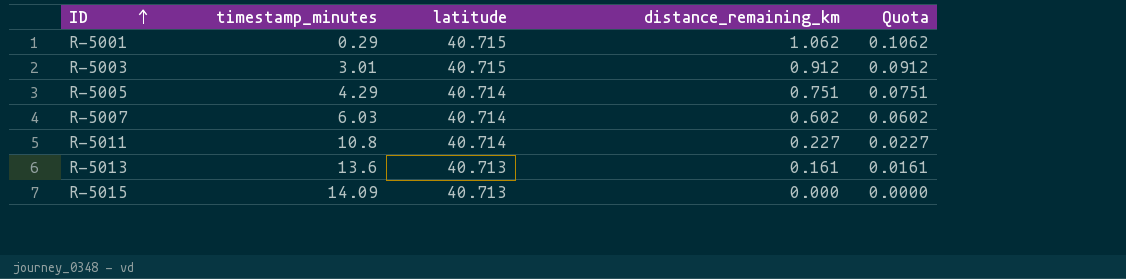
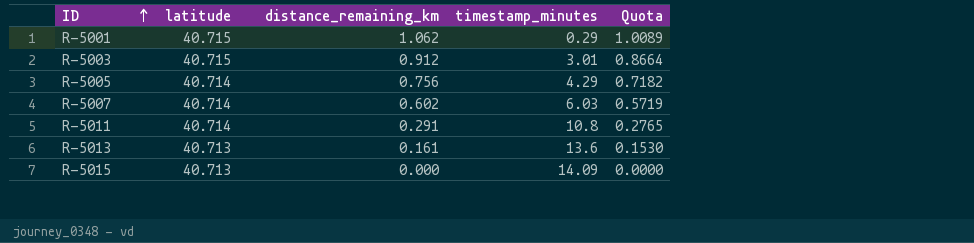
column timestamp_minutes | position: 2 -> 4
column Quota | formula: [distance_remaining_km] * 0.1 -> [distance_remaining_km] * 0.95
R-5005 | distance_remaining_km: 0.751 -> 0.756
R-5011 | distance_remaining_km: 0.227 -> 0.291

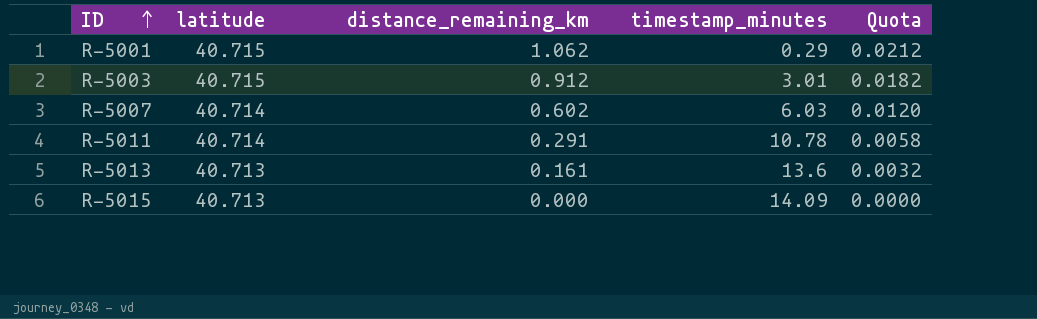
column Quota | formula: [distance_remaining_km] * 0.95 -> [distance_remaining_km] * 0.02
row R-5005: 40.714 | 0.756 | 4.29 | 0.7182 -> none
R-5011 | timestamp_minutes: 10.8 -> 10.78

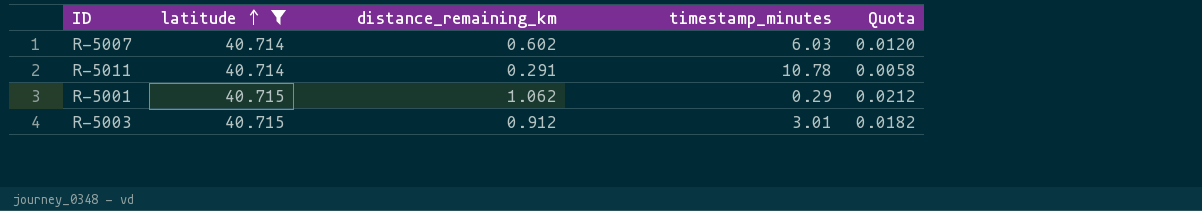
filter: none -> latitude != 40.713
row order: ID ascending -> latitude ascending

